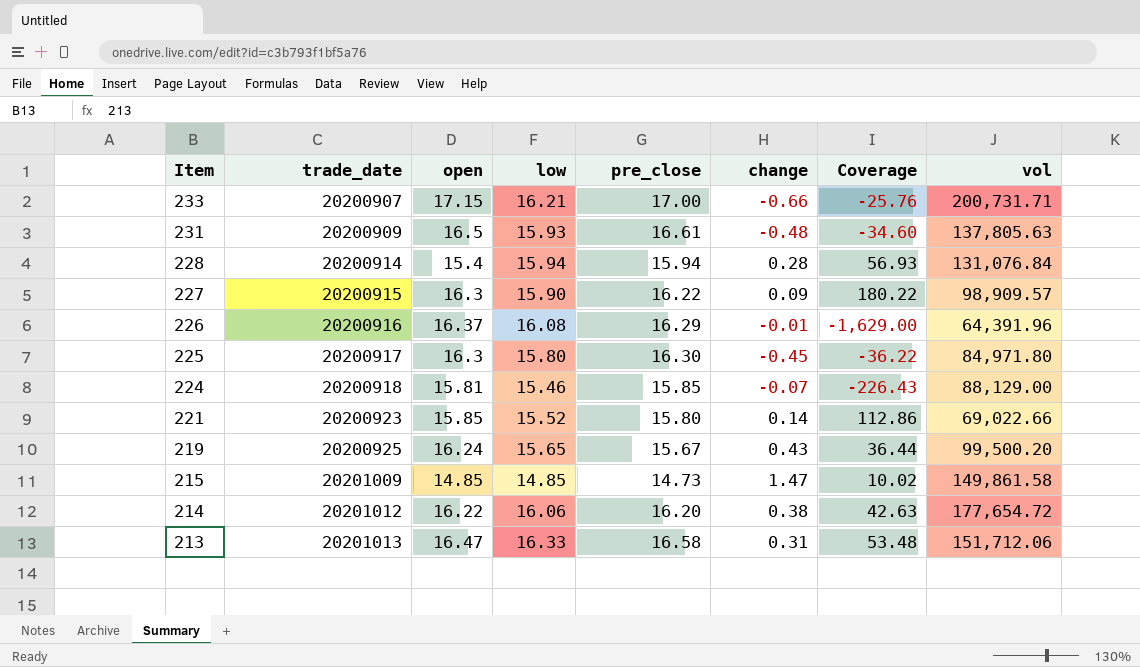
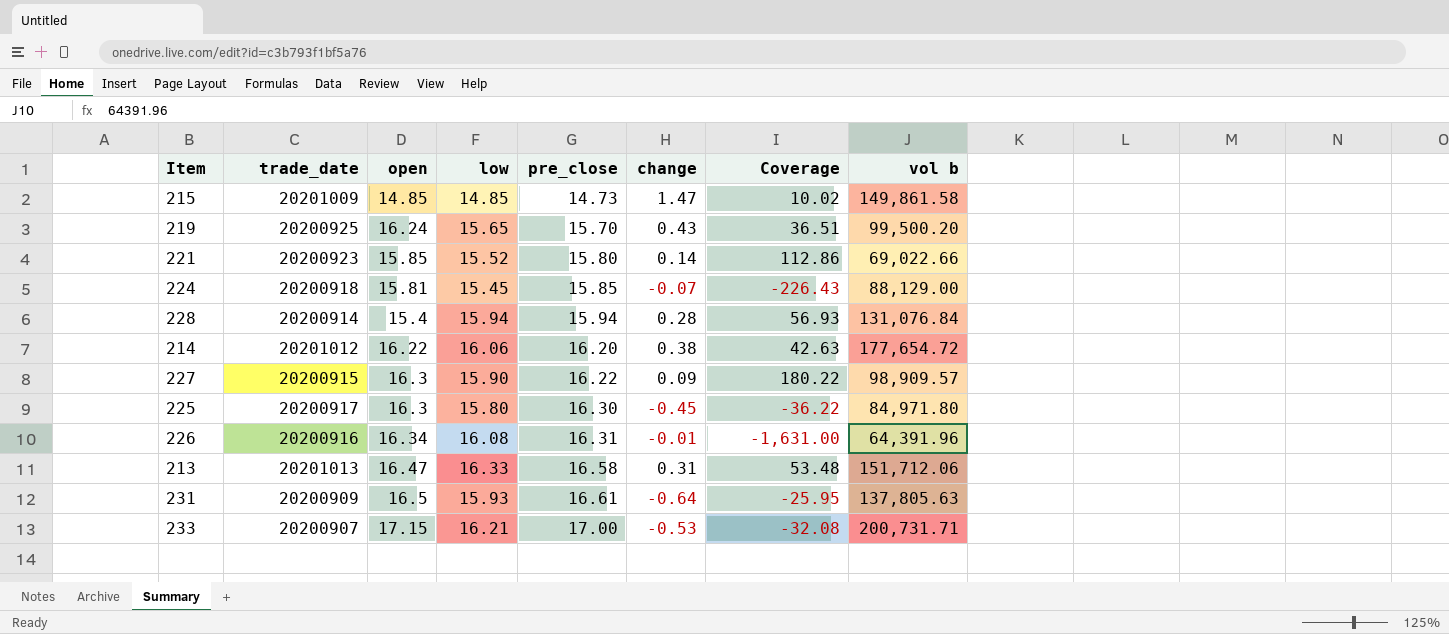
row order: Item descending -> pre_close ascending
column name: vol -> vol b
219 | pre_close: 15.67 -> 15.70
219 | Coverage: 36.44 -> 36.51
224 | low: 15.46 -> 15.45
226 | open: 16.37 -> 16.34
226 | pre_close: 16.29 -> 16.31
226 | Coverage: -1,629.00 -> -1,631.00
231 | change: -0.48 -> -0.64
231 | Coverage: -34.60 -> -25.95
233 | change: -0.66 -> -0.53
233 | Coverage: -25.76 -> -32.08

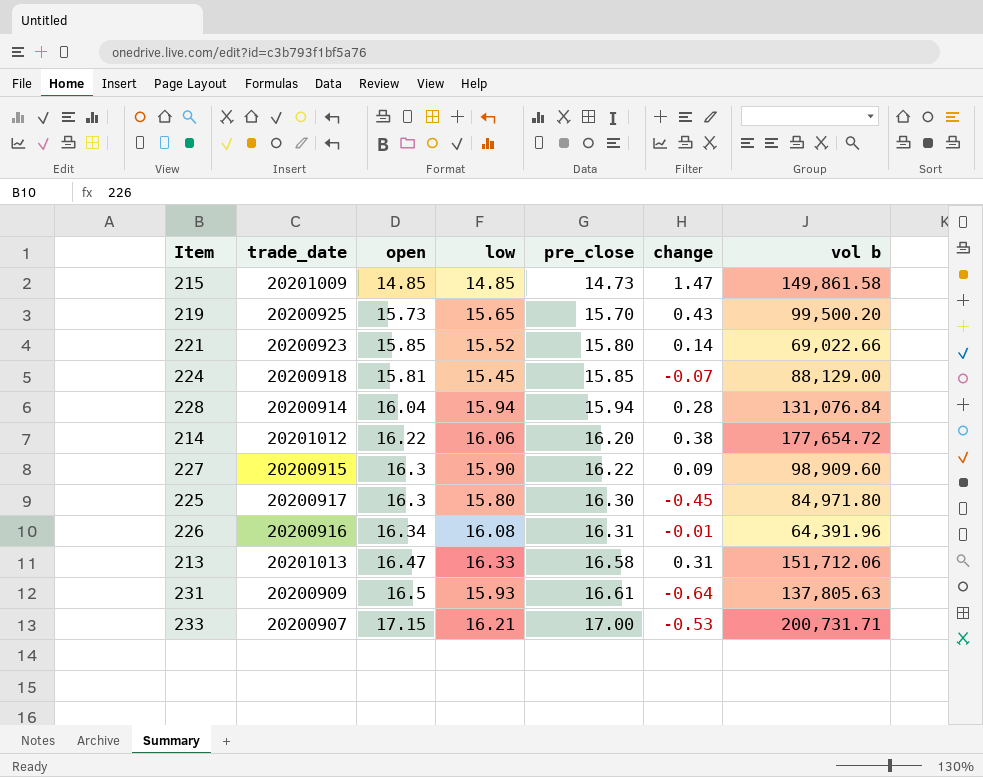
column Coverage | formula: [pre_close] / [change] -> none
219 | open: 16.24 -> 15.73
228 | open: 15.4 -> 16.04
227 | vol b: 98,909.57 -> 98,909.60

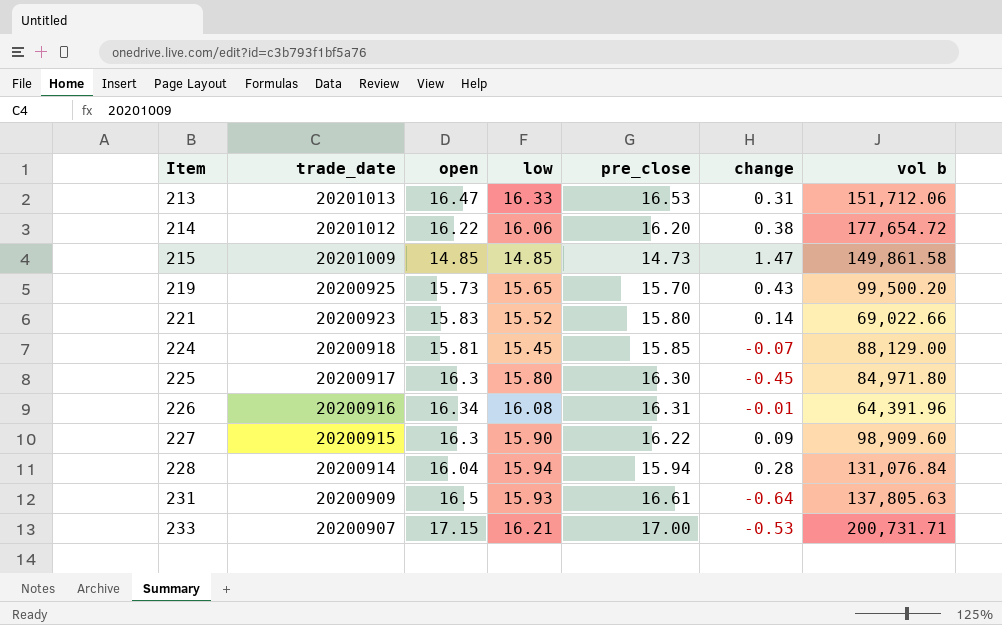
row order: pre_close ascending -> Item ascending
213 | pre_close: 16.58 -> 16.53
221 | open: 15.85 -> 15.83

